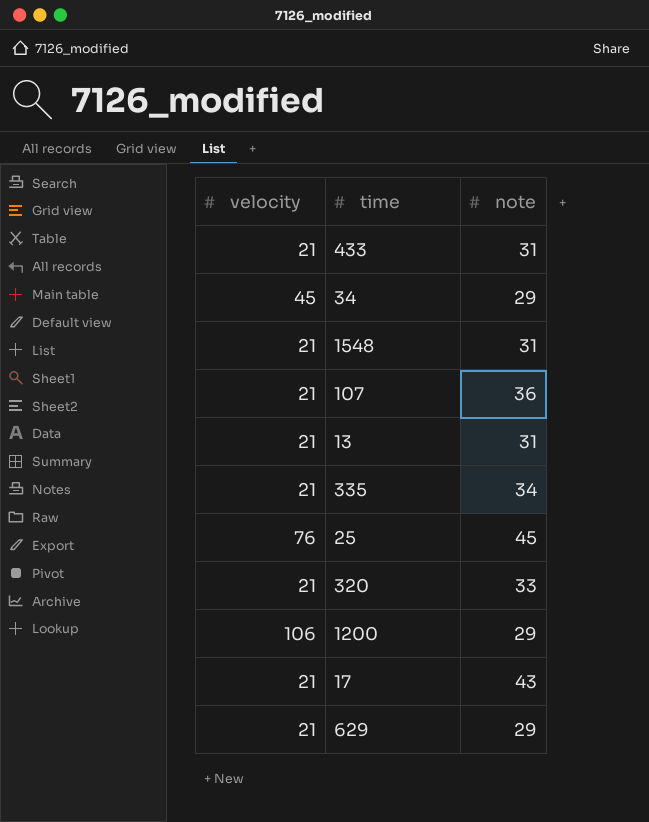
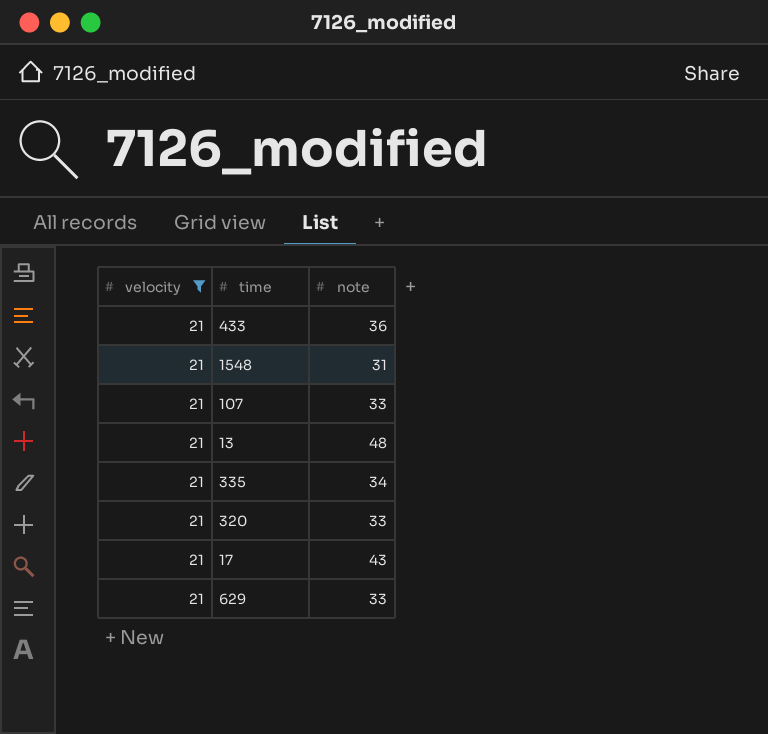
filter: none -> velocity = 21
433 | note: 31 -> 36
107 | note: 36 -> 33
13 | note: 31 -> 48
629 | note: 29 -> 33

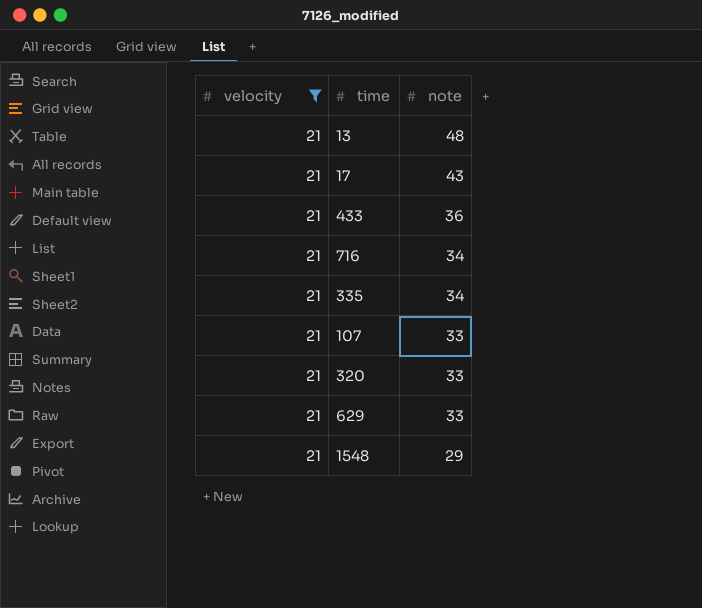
row order: none -> note descending
row 716: none -> 21 | 34
1548 | note: 31 -> 29

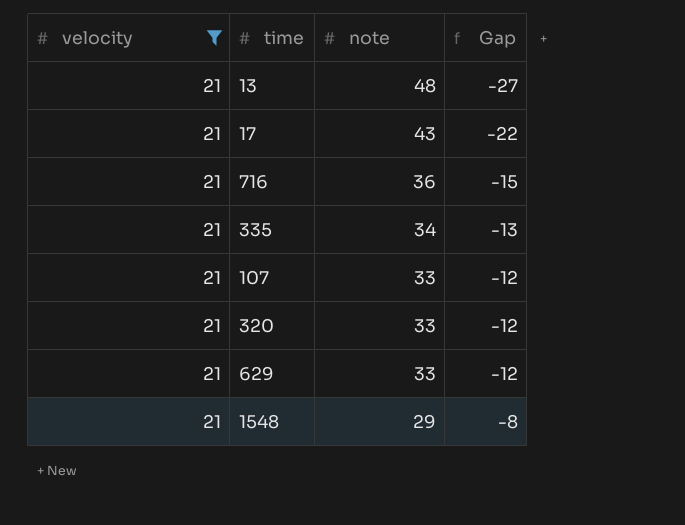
column Gap | formula: none -> [velocity] - [note]
row 433: 21 | 36 -> none
716 | note: 34 -> 36

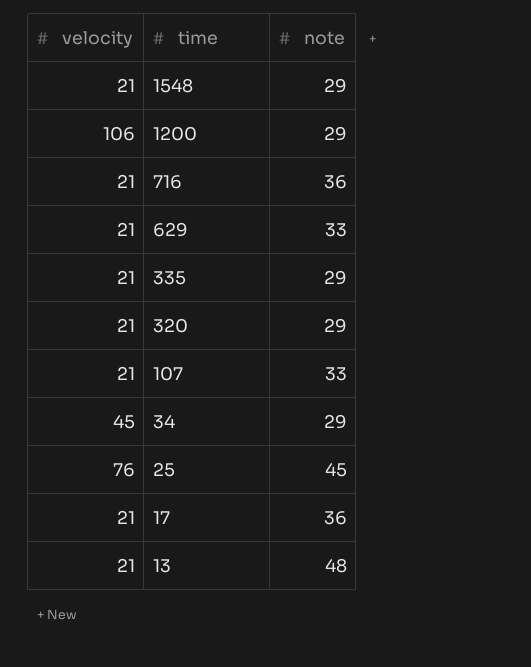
filter: velocity = 21 -> none
row order: note descending -> time descending
column Gap | formula: [velocity] - [note] -> none
335 | note: 34 -> 29
320 | note: 33 -> 29
17 | note: 43 -> 36

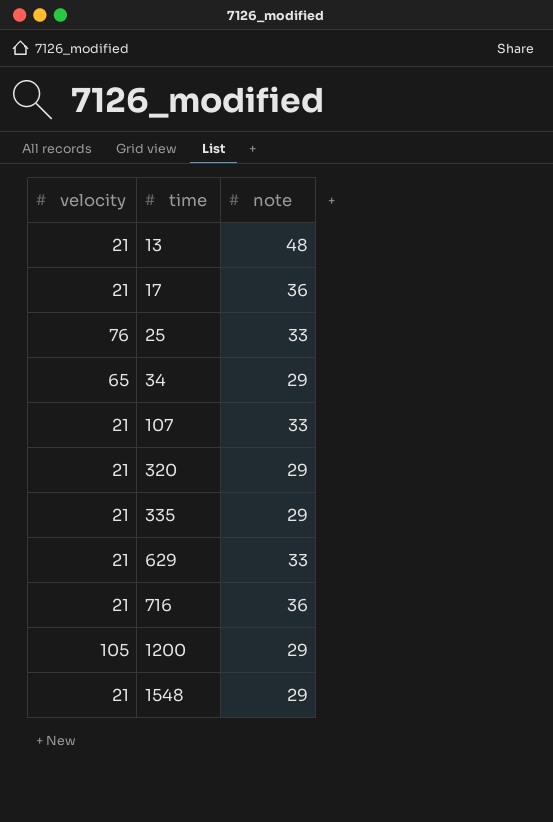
row order: time descending -> time ascending
25 | note: 45 -> 33
34 | velocity: 45 -> 65
1200 | velocity: 106 -> 105

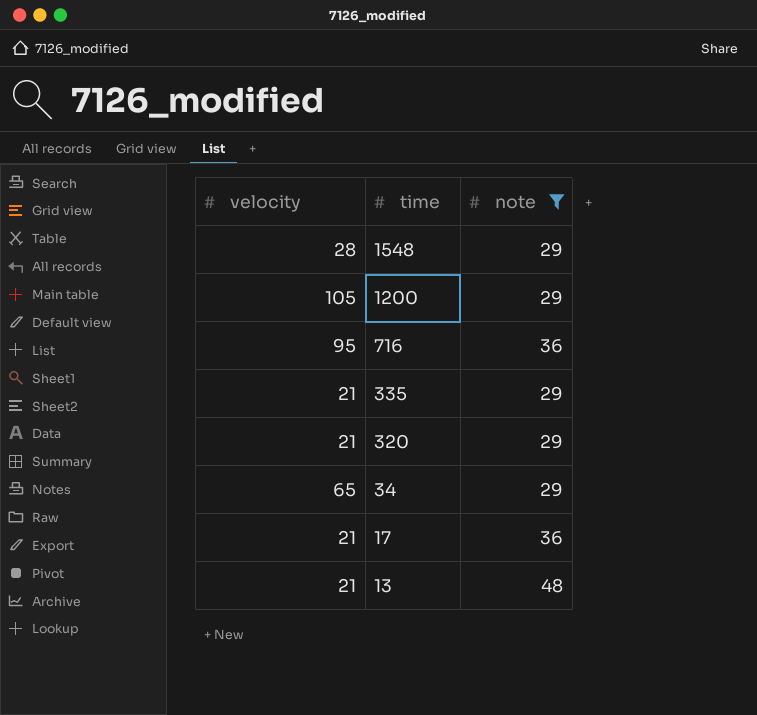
filter: none -> note != 33
row order: time ascending -> time descending
1548 | velocity: 21 -> 28
716 | velocity: 21 -> 95

